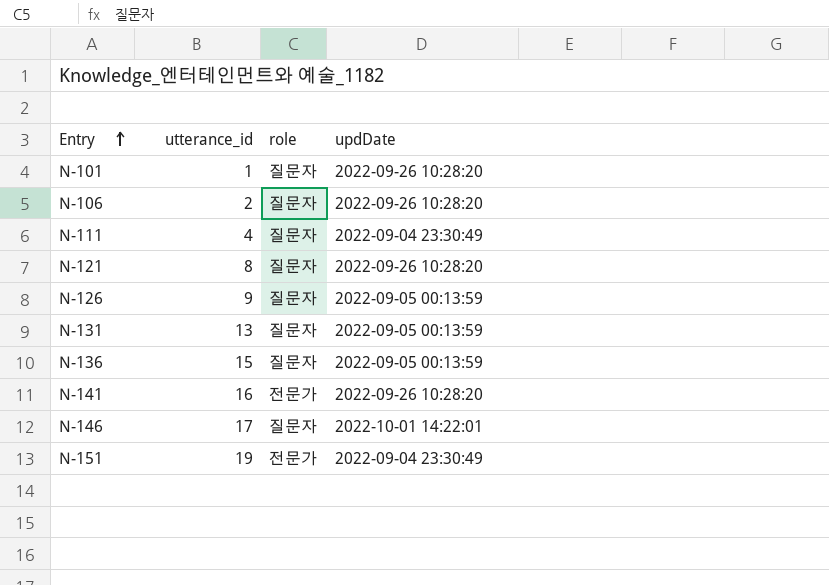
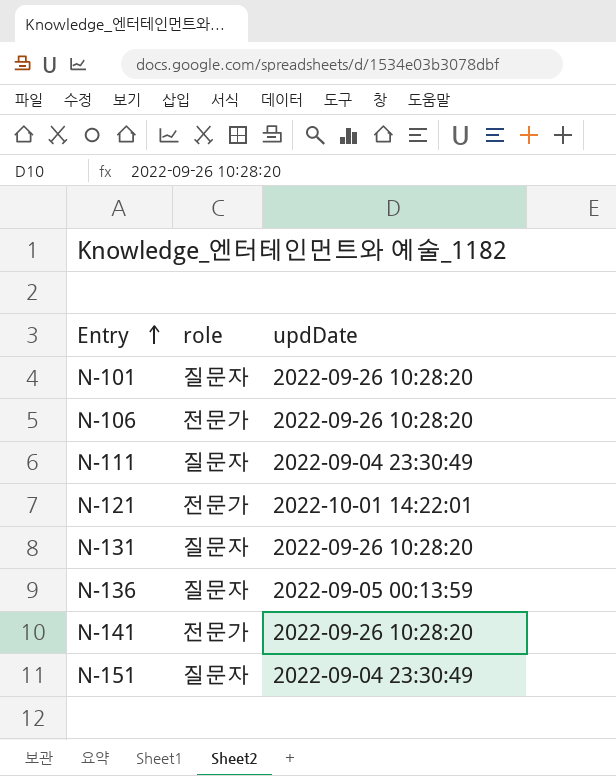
column utterance_id | position: 2 -> none
row N-126: 9 | 질문자 | 2022-09-05 00:13:59 -> none
row N-146: 17 | 질문자 | 2022-10-01 14:22:01 -> none
N-106 | role: 질문자 -> 전문가
N-121 | role: 질문자 -> 전문가
N-121 | updDate: 2022-09-26 10:28:20 -> 2022-10-01 14:22:01
N-131 | updDate: 2022-09-05 00:13:59 -> 2022-09-26 10:28:20
N-151 | role: 전문가 -> 질문자

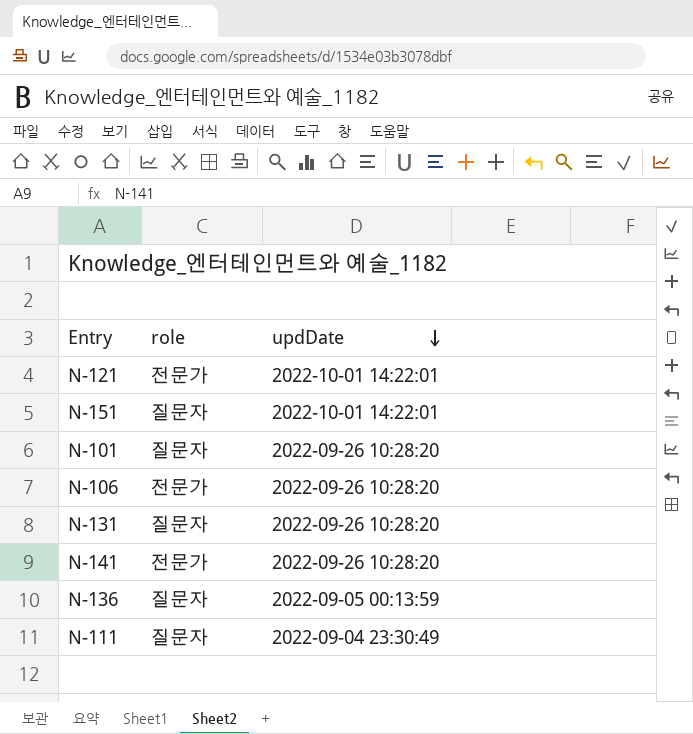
row order: Entry ascending -> updDate descending
N-151 | updDate: 2022-09-04 23:30:49 -> 2022-10-01 14:22:01

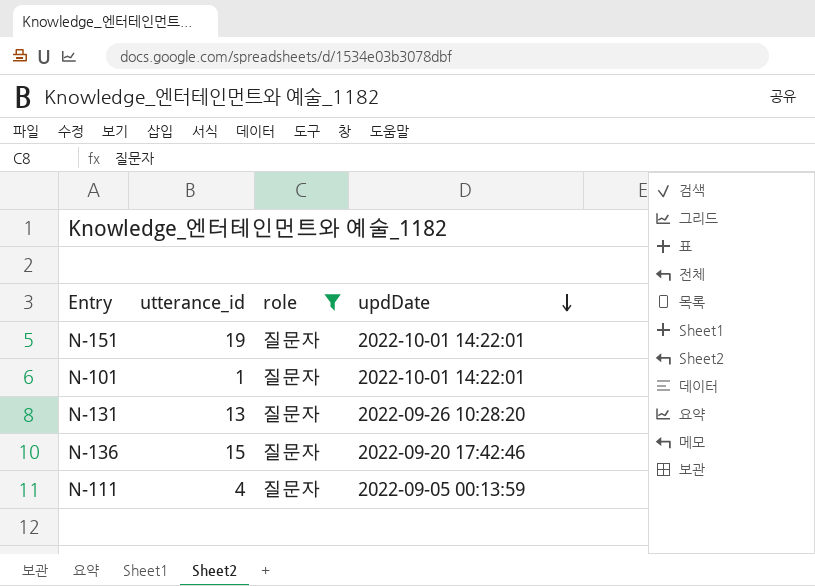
filter: none -> role = 질문자
column utterance_id | position: none -> 2
N-101 | updDate: 2022-09-26 10:28:20 -> 2022-10-01 14:22:01
N-136 | updDate: 2022-09-05 00:13:59 -> 2022-09-20 17:42:46
N-111 | updDate: 2022-09-04 23:30:49 -> 2022-09-05 00:13:59

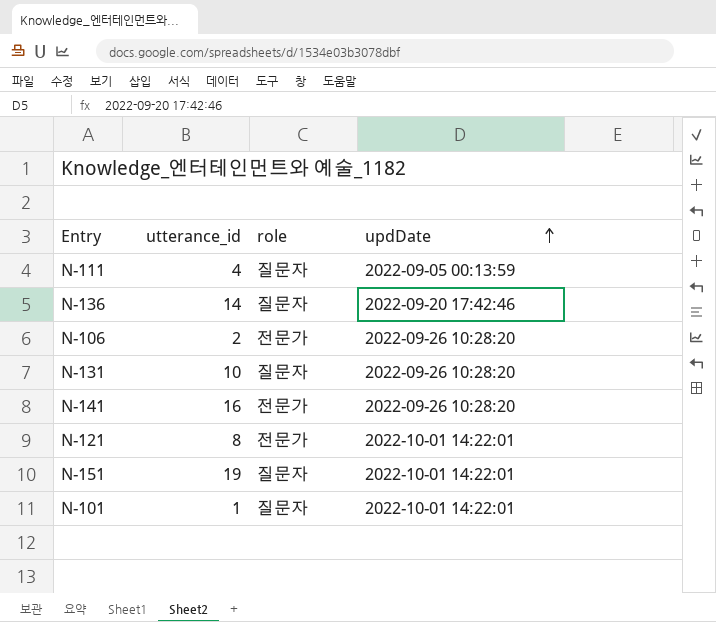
filter: role = 질문자 -> none
row order: updDate descending -> updDate ascending
N-136 | utterance_id: 15 -> 14
N-131 | utterance_id: 13 -> 10

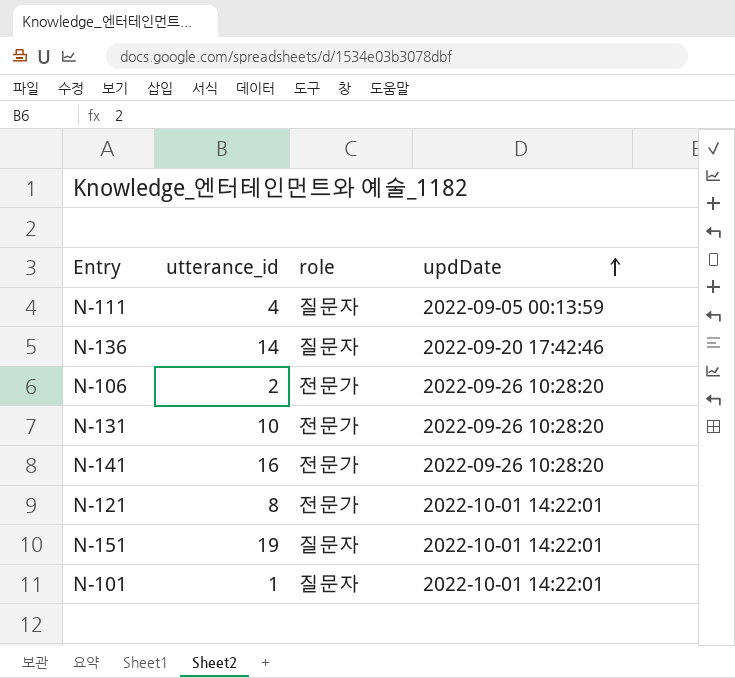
N-131 | role: 질문자 -> 전문가

